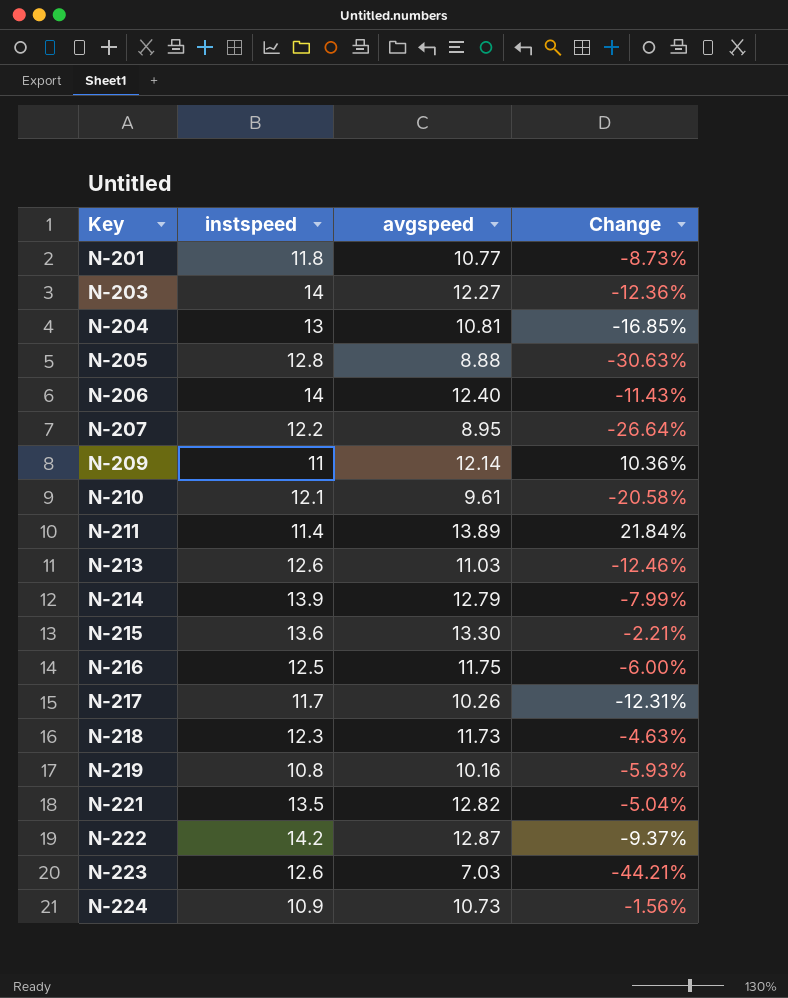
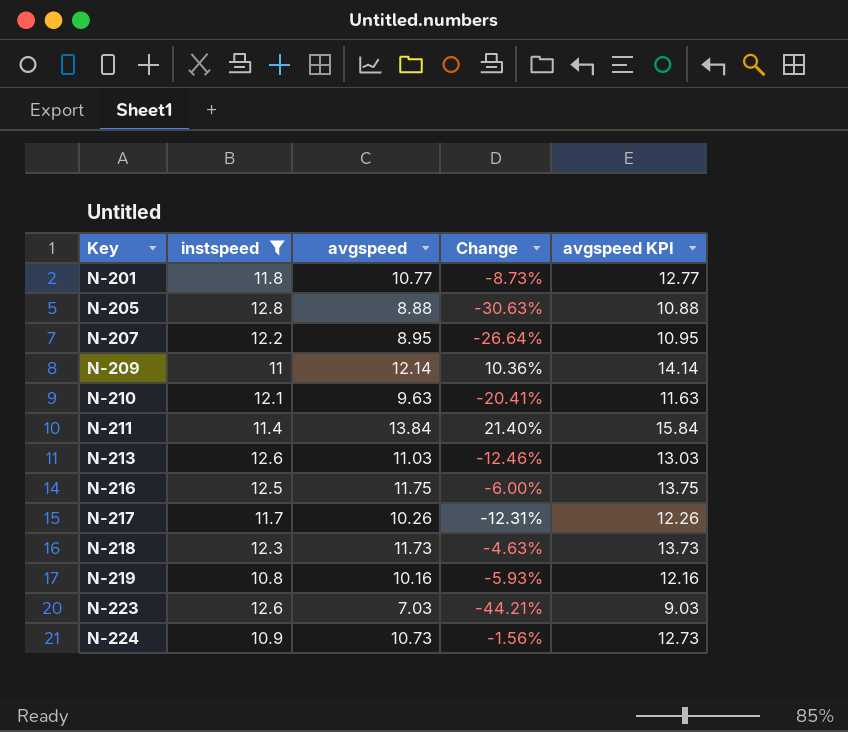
filter: none -> instspeed <= 12.8
column avgspeed KPI | formula: none -> [avgspeed] + 2
N-210 | avgspeed: 9.61 -> 9.63
N-210 | Change: -20.58% -> -20.41%
N-211 | avgspeed: 13.89 -> 13.84
N-211 | Change: 21.84% -> 21.40%

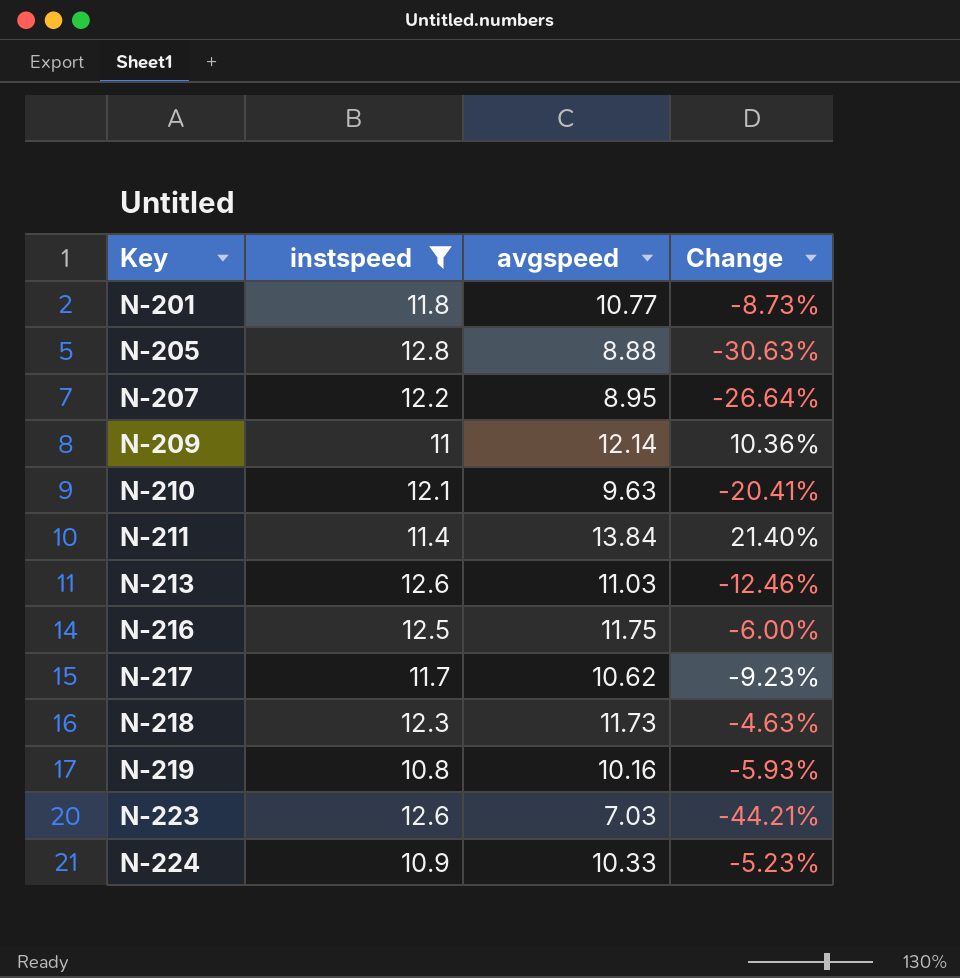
column avgspeed KPI | formula: [avgspeed] + 2 -> none
N-217 | avgspeed: 10.26 -> 10.62
N-217 | Change: -12.31% -> -9.23%
N-224 | avgspeed: 10.73 -> 10.33
N-224 | Change: -1.56% -> -5.23%

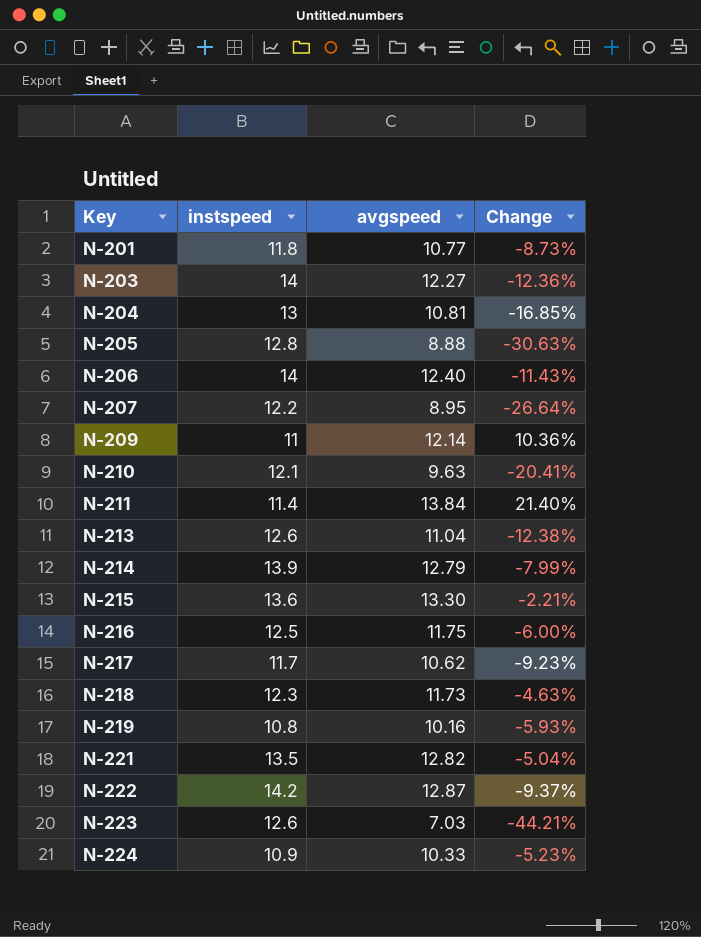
filter: instspeed <= 12.8 -> none
N-213 | avgspeed: 11.03 -> 11.04
N-213 | Change: -12.46% -> -12.38%

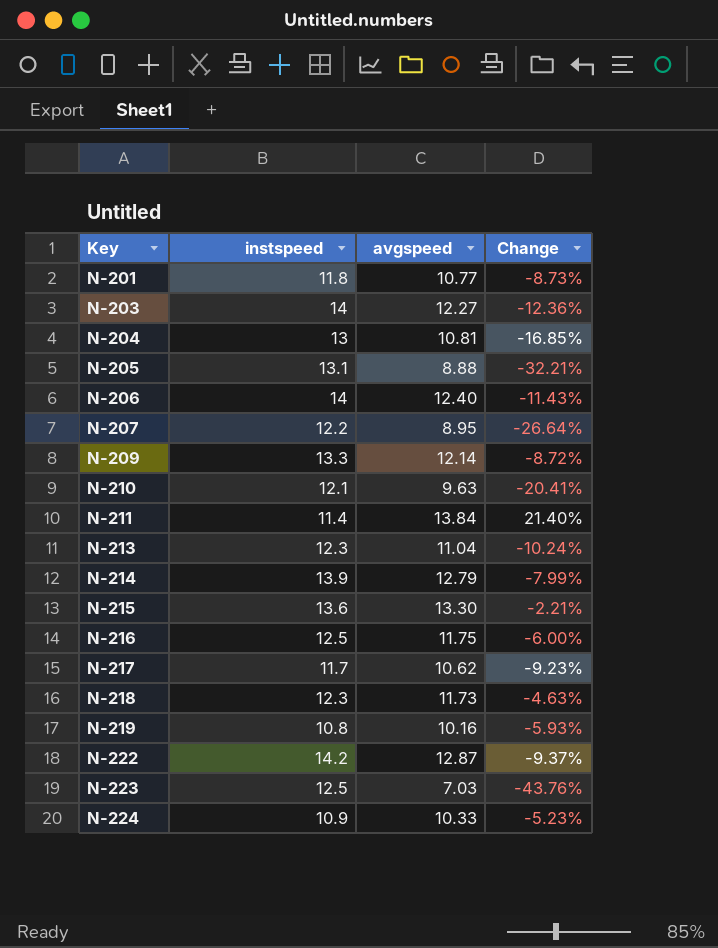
row N-221: 13.5 | 12.82 | -5.04% -> none
N-205 | instspeed: 12.8 -> 13.1
N-205 | Change: -30.63% -> -32.21%
N-209 | instspeed: 11 -> 13.3
N-209 | Change: 10.36% -> -8.72%
N-213 | instspeed: 12.6 -> 12.3
N-213 | Change: -12.38% -> -10.24%
N-223 | instspeed: 12.6 -> 12.5
N-223 | Change: -44.21% -> -43.76%

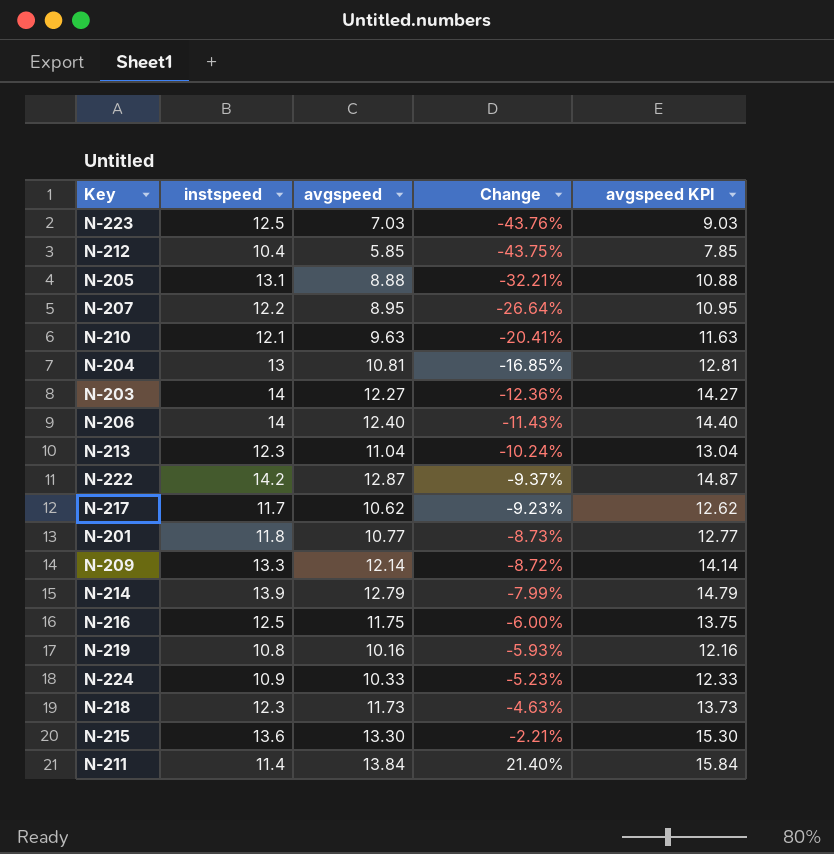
row order: Key ascending -> Change ascending
column avgspeed KPI | formula: none -> [avgspeed] + 2
row N-212: none -> 10.4 | 5.85 | -43.75% | 7.85

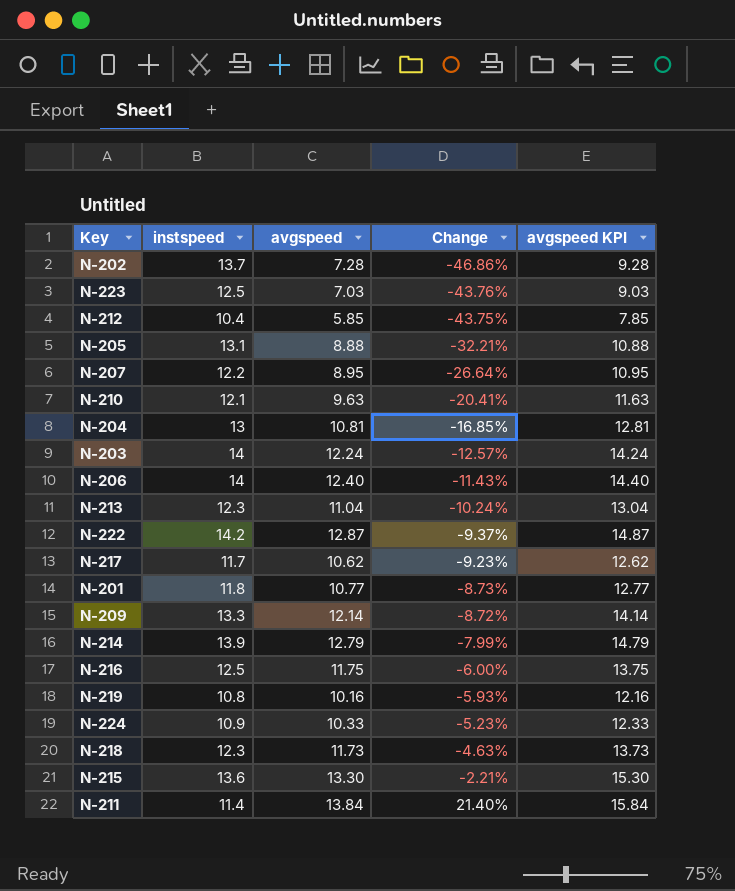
row N-202: none -> 13.7 | 7.28 | -46.86% | 9.28
N-203 | avgspeed: 12.27 -> 12.24
N-203 | Change: -12.36% -> -12.57%
N-203 | avgspeed KPI: 14.27 -> 14.24

